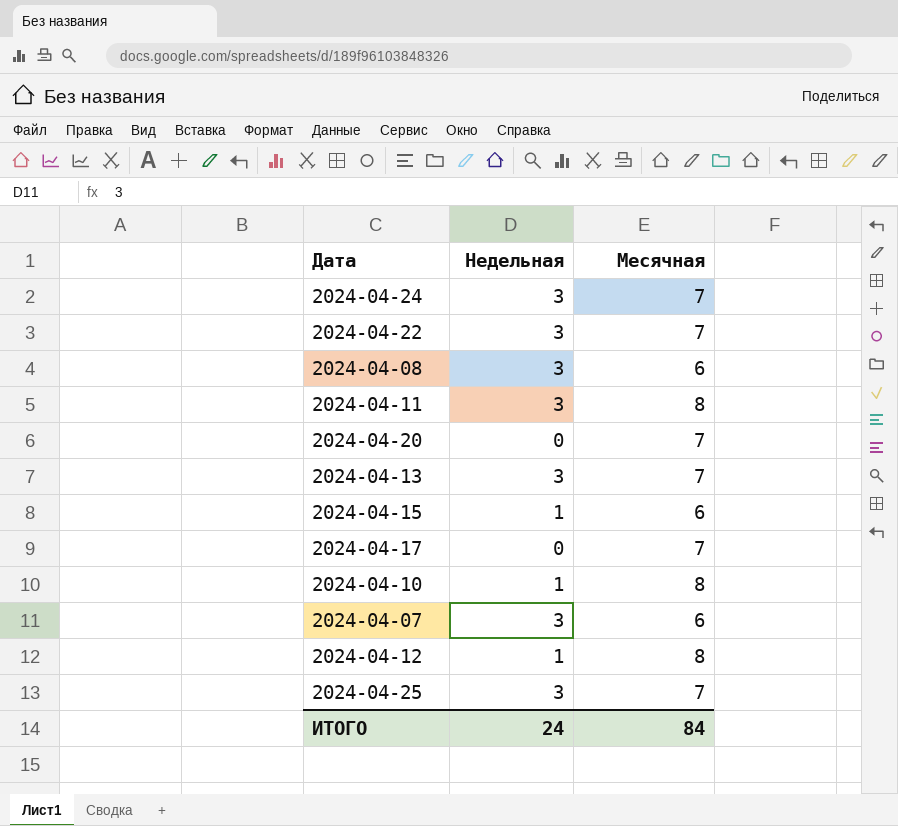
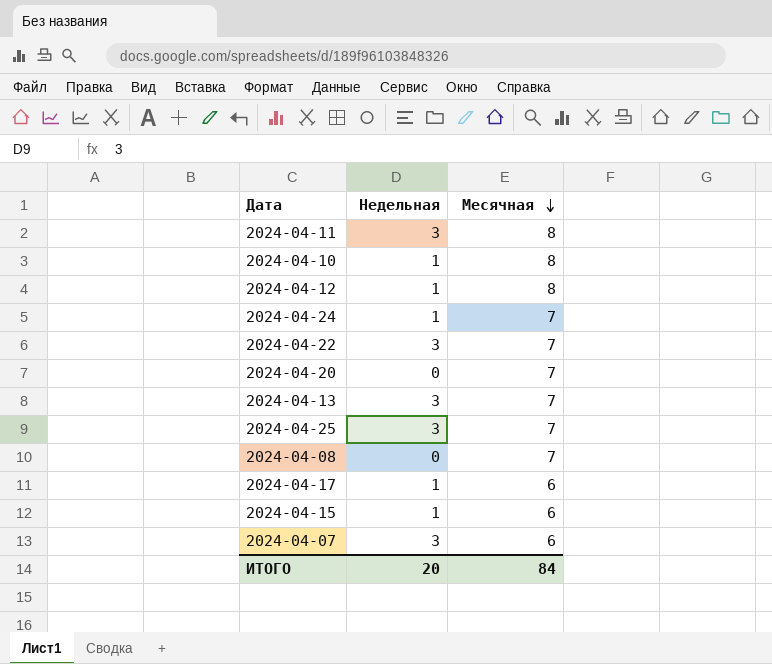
row order: none -> Месячная descending
2024-04-24 | Недельная: 3 -> 1
2024-04-08 | Недельная: 3 -> 0
2024-04-08 | Месячная: 6 -> 7
2024-04-17 | Недельная: 0 -> 1
2024-04-17 | Месячная: 7 -> 6
ИТОГО | Недельная: 24 -> 20

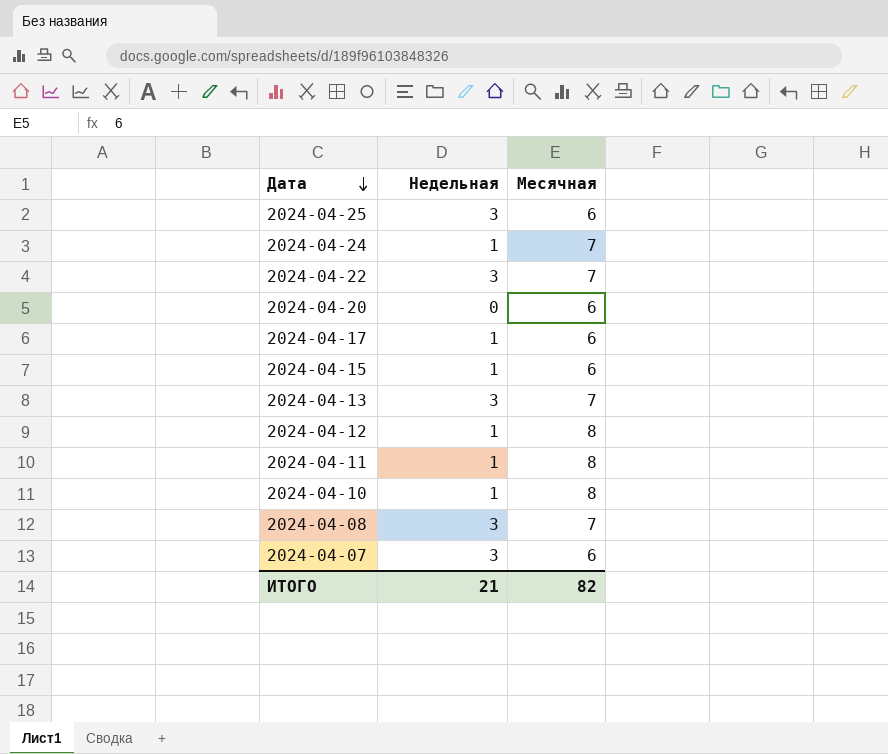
row order: Месячная descending -> Дата descending
2024-04-25 | Месячная: 7 -> 6
2024-04-20 | Месячная: 7 -> 6
2024-04-11 | Недельная: 3 -> 1
2024-04-08 | Недельная: 0 -> 3
ИТОГО | Недельная: 20 -> 21
ИТОГО | Месячная: 84 -> 82

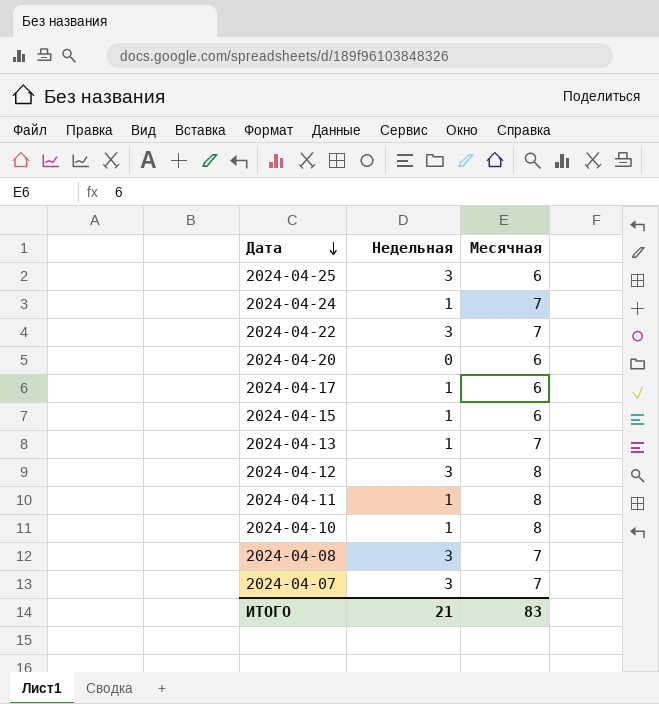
2024-04-13 | Недельная: 3 -> 1
2024-04-12 | Недельная: 1 -> 3
2024-04-07 | Месячная: 6 -> 7
ИТОГО | Месячная: 82 -> 83

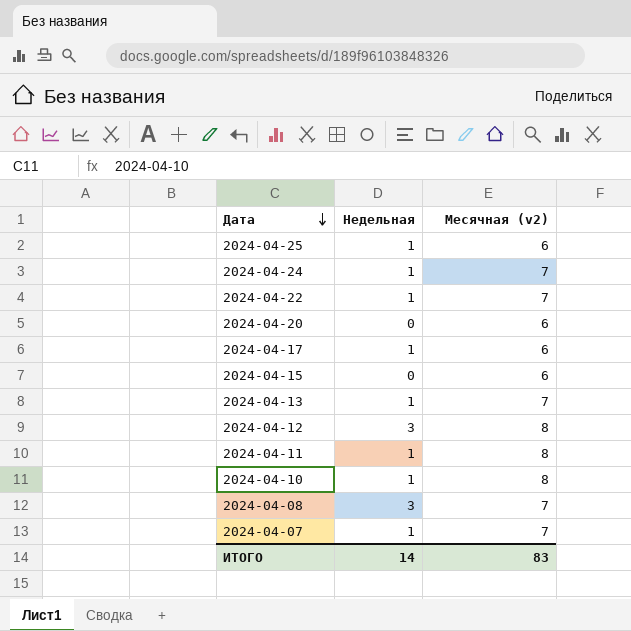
column name: Месячная -> Месячная (v2)
2024-04-25 | Недельная: 3 -> 1
2024-04-22 | Недельная: 3 -> 1
2024-04-15 | Недельная: 1 -> 0
2024-04-07 | Недельная: 3 -> 1
ИТОГО | Недельная: 21 -> 14

